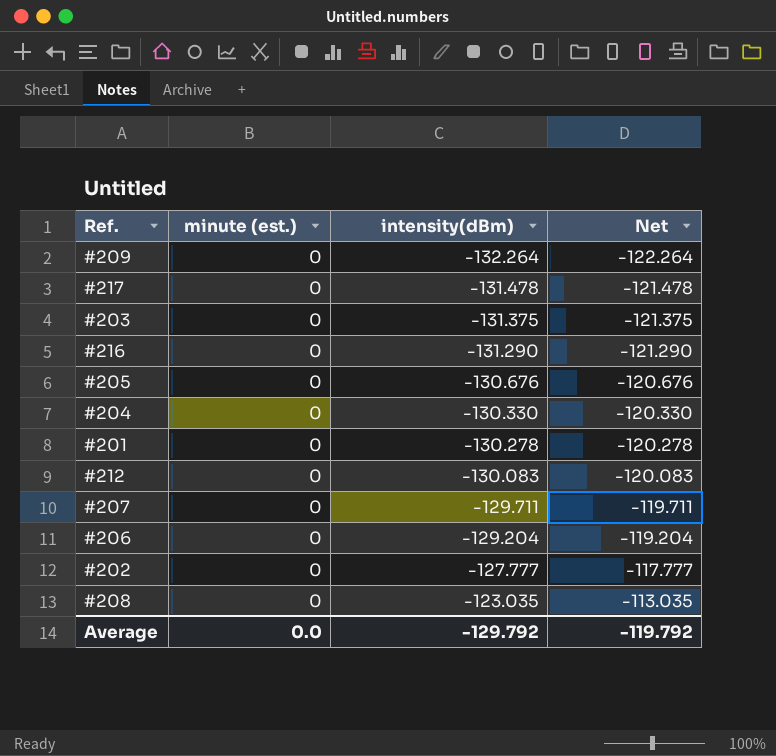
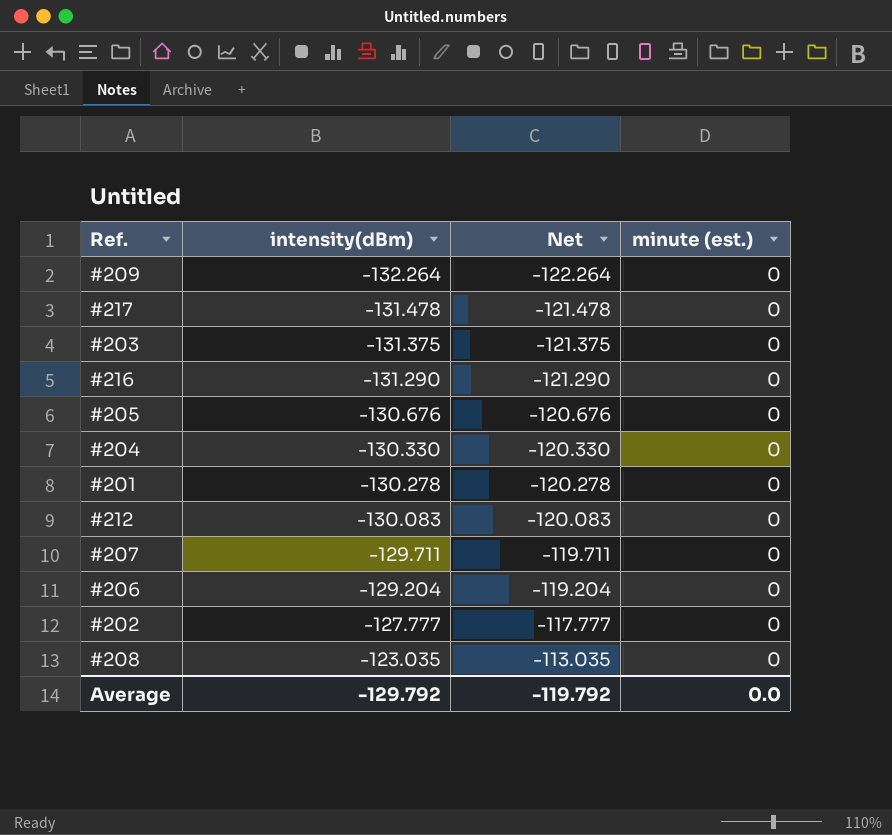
column minute (est.) | position: 2 -> 4

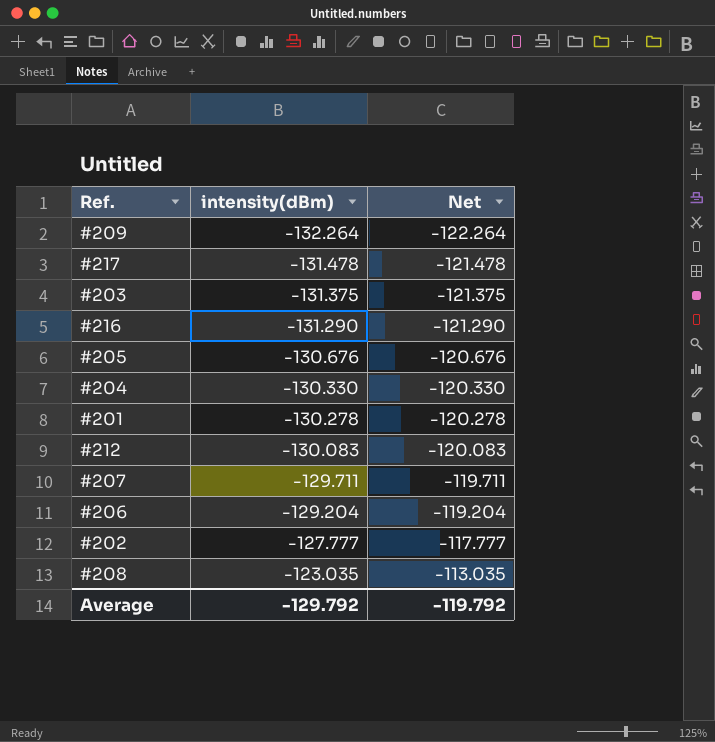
column minute (est.) | position: 4 -> none

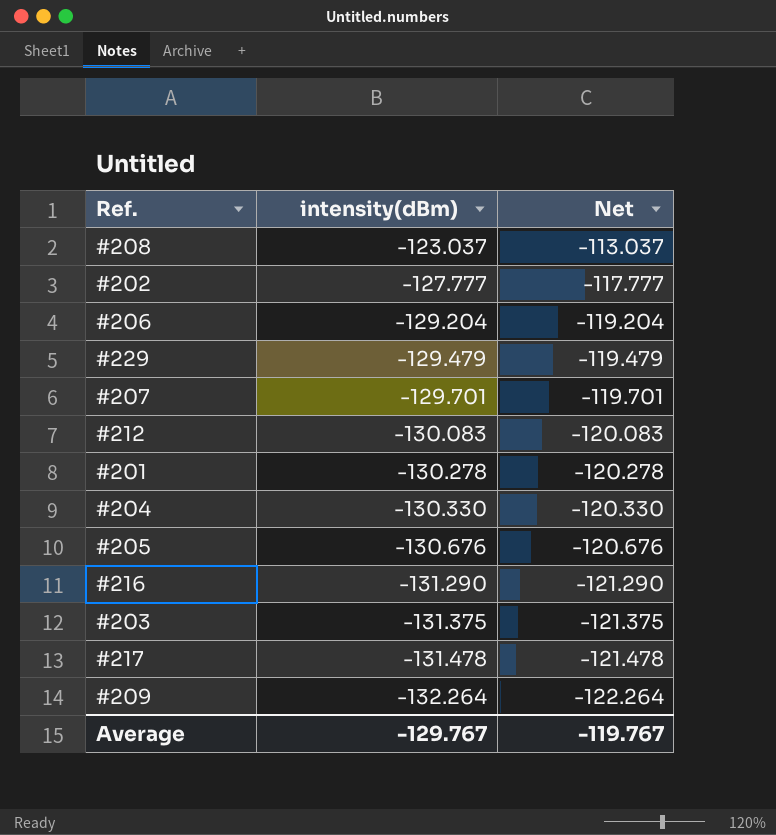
row order: intensity(dBm) ascending -> intensity(dBm) descending
#208 | intensity(dBm): -123.035 -> -123.037
#208 | Net: -113.035 -> -113.037
row #229: none -> -129.479 | -119.479
#207 | intensity(dBm): -129.711 -> -129.701
#207 | Net: -119.711 -> -119.701
Average | intensity(dBm): -129.792 -> -129.767
Average | Net: -119.792 -> -119.767

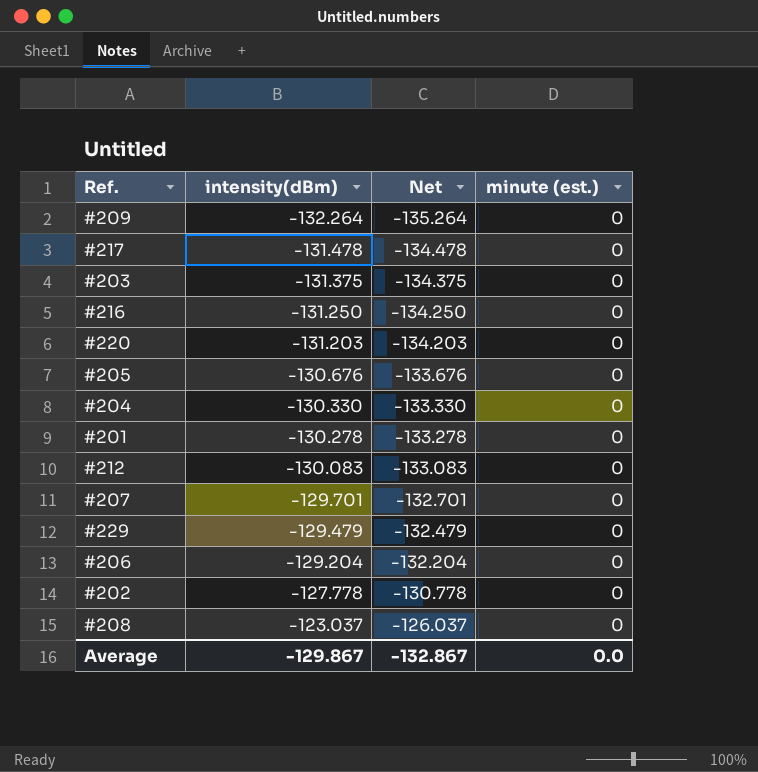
row order: intensity(dBm) descending -> intensity(dBm) ascending
column Net | formula: [intensity(dBm)] + 10 -> [intensity(dBm)] - 3
column minute (est.) | position: none -> 4
#216 | intensity(dBm): -131.290 -> -131.250
row #220: none -> -131.203 | -134.203 | 0
#202 | intensity(dBm): -127.777 -> -127.778
Average | intensity(dBm): -129.767 -> -129.867
Average | Net: -119.767 -> -132.867

